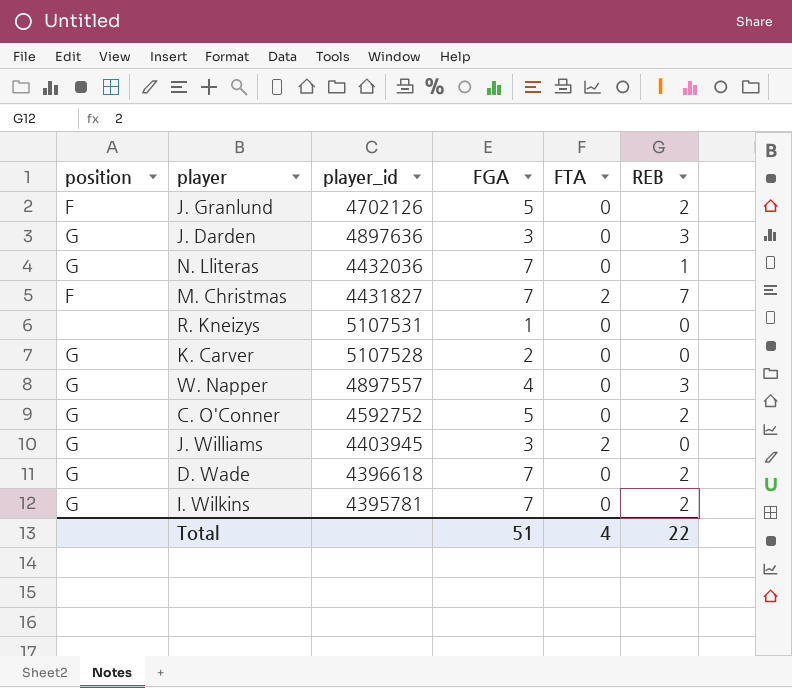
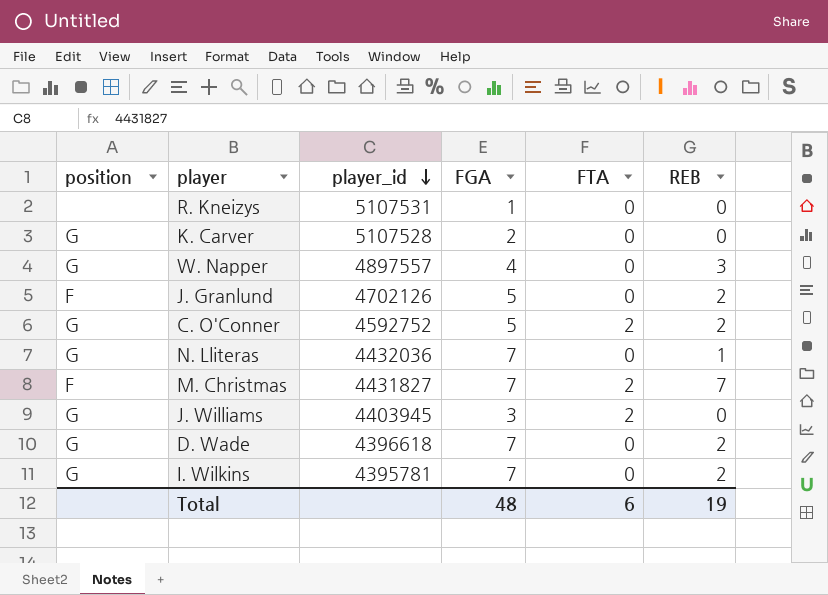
row order: none -> player_id descending
row J. Darden: G | 4897636 | 3 | 0 | 3 -> none
C. O'Conner | FTA: 0 -> 2
Total | FGA: 51 -> 48
Total | FTA: 4 -> 6
Total | REB: 22 -> 19

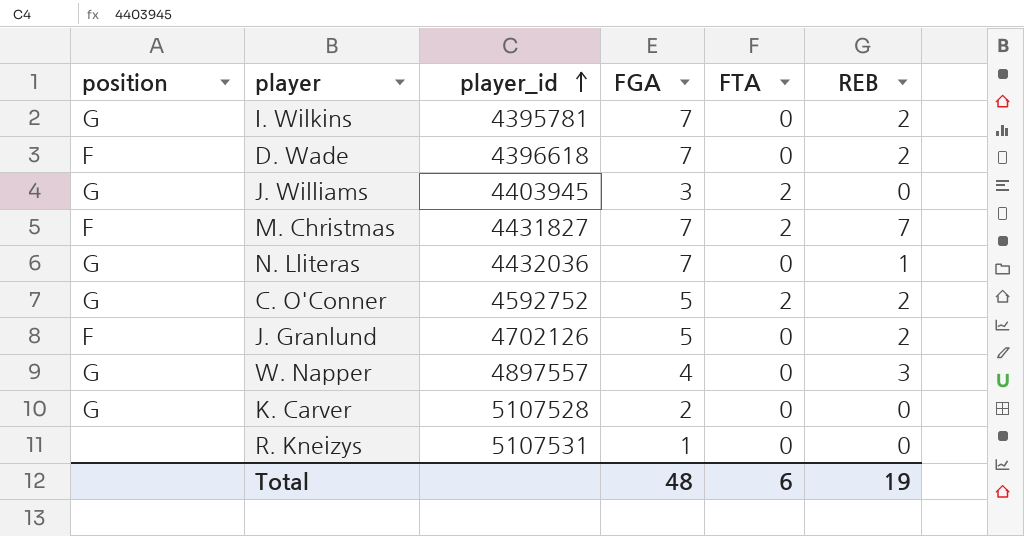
row order: player_id descending -> player_id ascending
D. Wade | position: G -> F

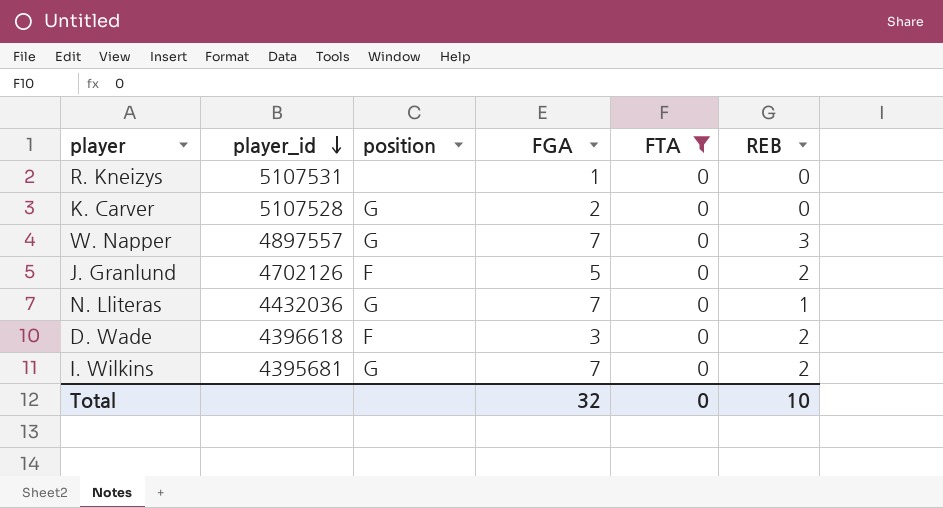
filter: none -> FTA = 0
row order: player_id ascending -> player_id descending
column position | position: 1 -> 3
W. Napper | FGA: 4 -> 7
D. Wade | FGA: 7 -> 3
I. Wilkins | player_id: 4395781 -> 4395681
Total | FGA: 48 -> 32
Total | FTA: 6 -> 0
Total | REB: 19 -> 10

